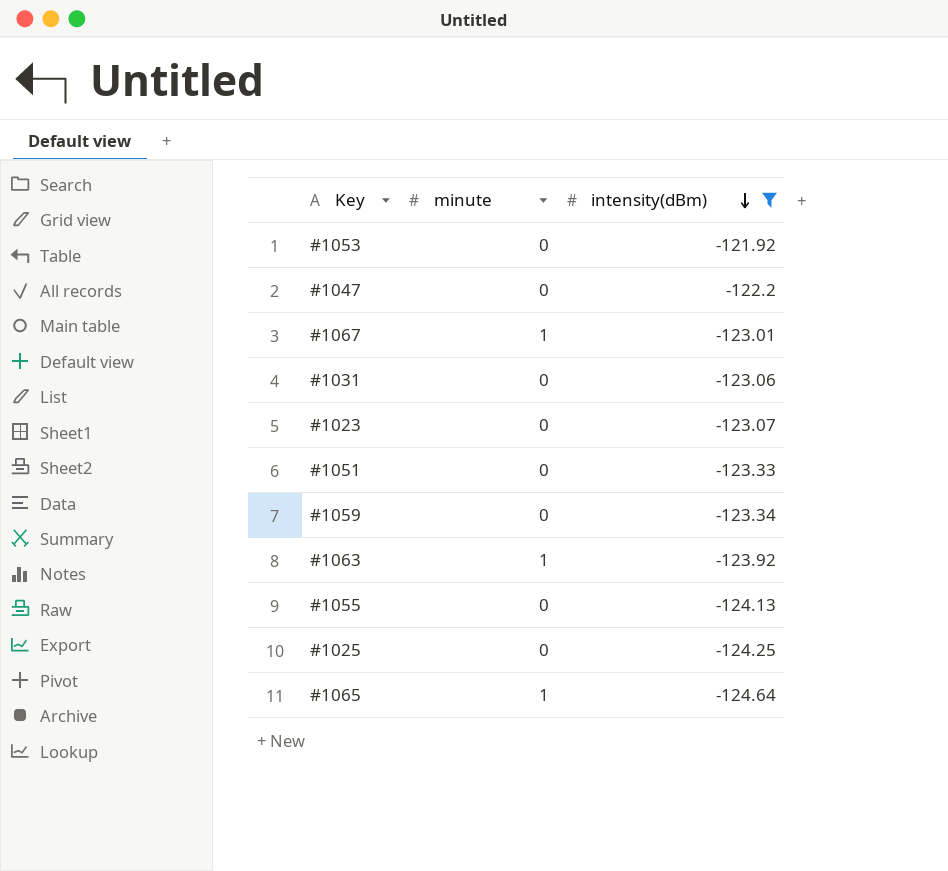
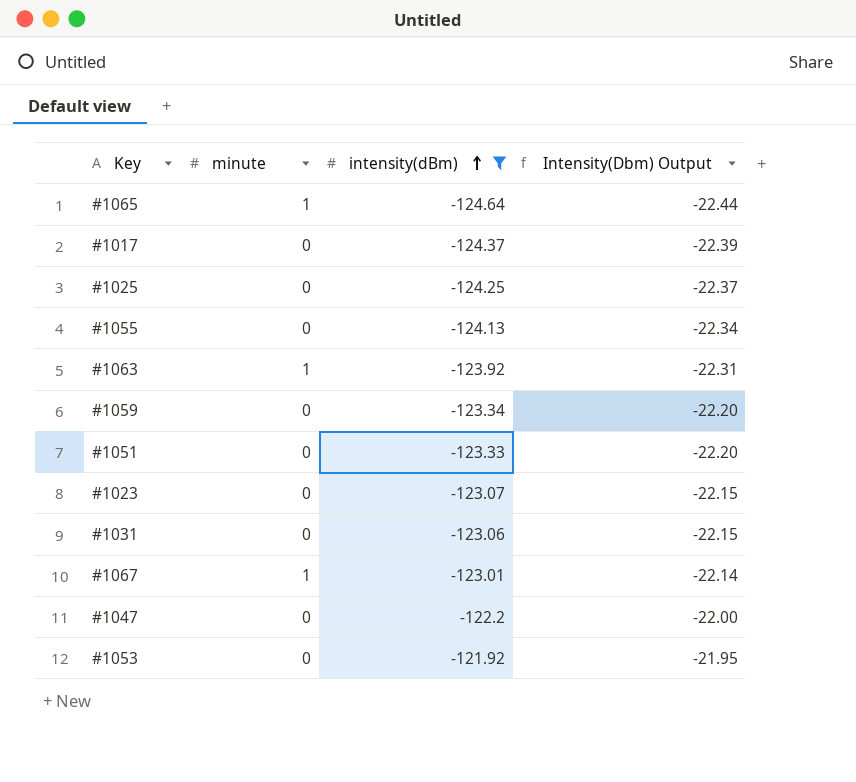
row order: intensity(dBm) descending -> intensity(dBm) ascending
column Intensity(Dbm) Output | formula: none -> [intensity(dBm)] * 0.18
row #1017: none -> 0 | -124.37 | -22.39

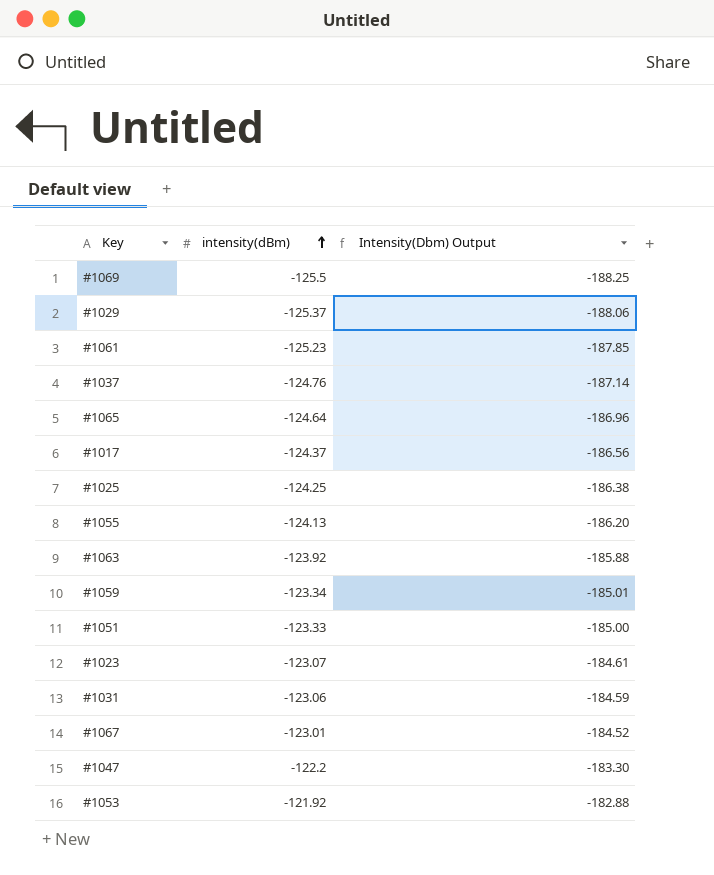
filter: intensity(dBm) >= -124.64 -> none
column minute | position: 2 -> none
column Intensity(Dbm) Output | formula: [intensity(dBm)] * 0.18 -> [intensity(dBm)] * 1.5

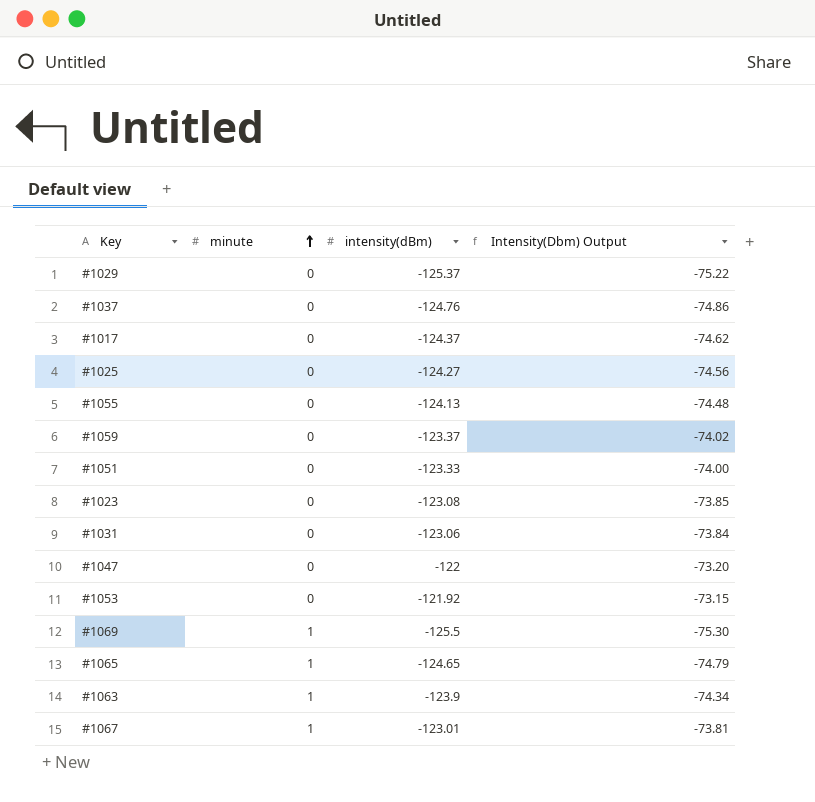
row order: intensity(dBm) ascending -> minute ascending
column minute | position: none -> 2
column Intensity(Dbm) Output | formula: [intensity(dBm)] * 1.5 -> [intensity(dBm)] * 0.6
row #1061: -125.23 | -187.85 -> none
#1025 | intensity(dBm): -124.25 -> -124.27
#1059 | intensity(dBm): -123.34 -> -123.37
#1023 | intensity(dBm): -123.07 -> -123.08
#1047 | intensity(dBm): -122.2 -> -122
#1065 | intensity(dBm): -124.64 -> -124.65
#1063 | intensity(dBm): -123.92 -> -123.9

